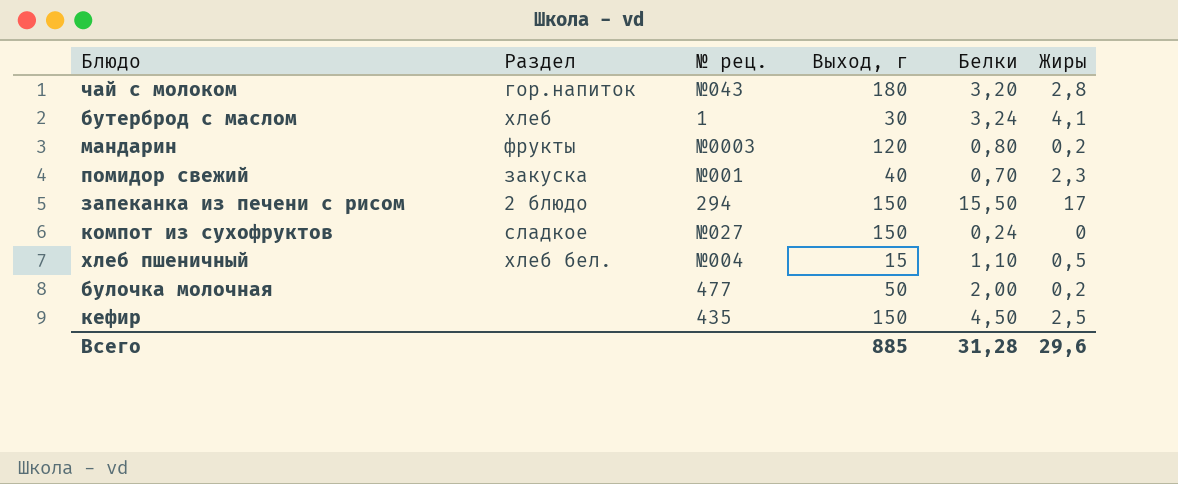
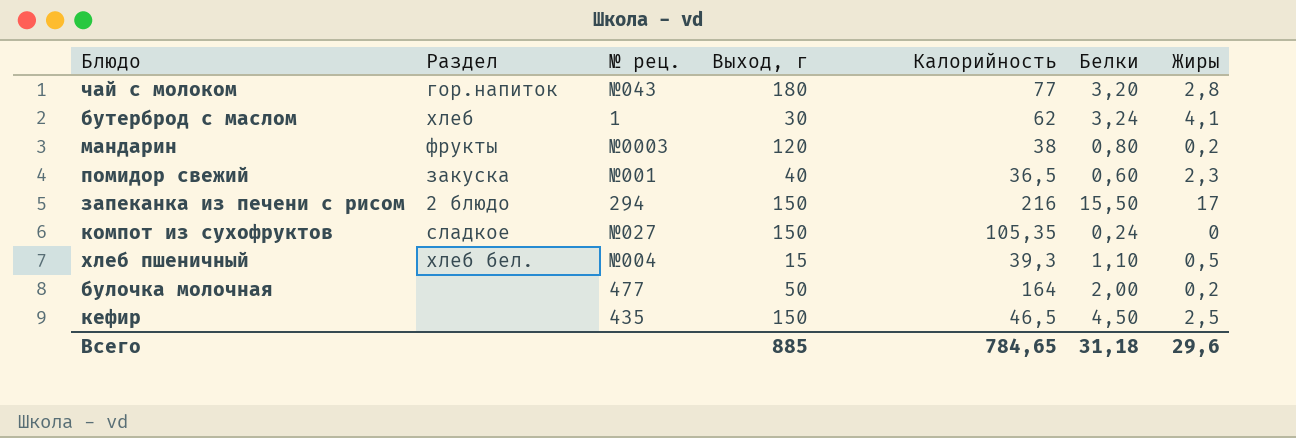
column Калорийность | position: none -> 5
помидор свежий | Белки: 0,70 -> 0,60
Всего | Белки: 31,28 -> 31,18

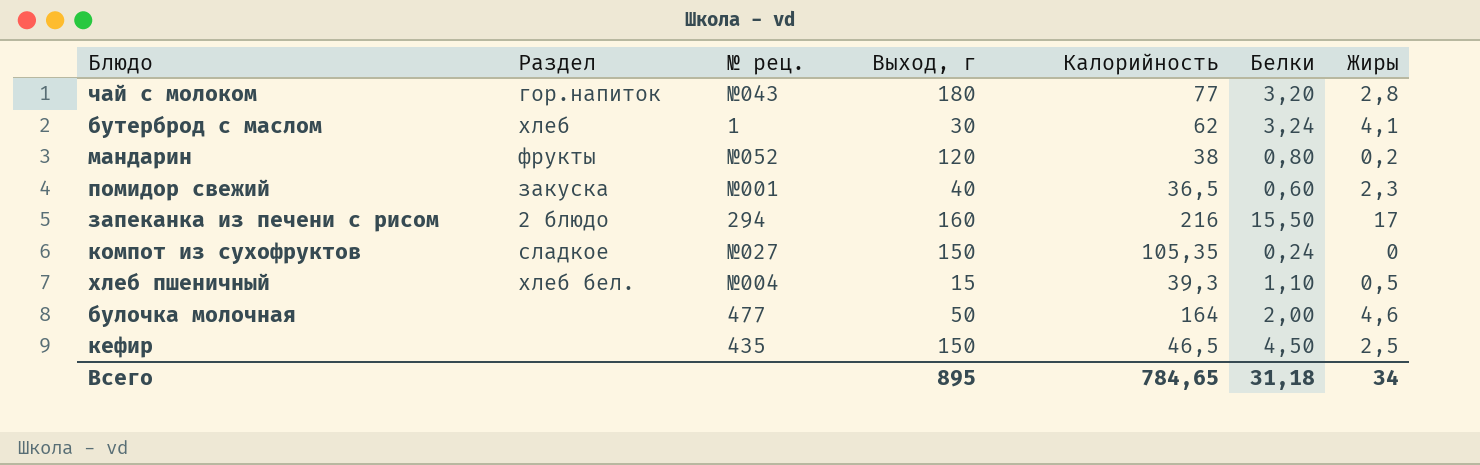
мандарин | № рец.: №0003 -> №052
запеканка из печени с рисом | Выход, г: 150 -> 160
булочка молочная | Жиры: 0,2 -> 4,6
Всего | Выход, г: 885 -> 895
Всего | Жиры: 29,6 -> 34

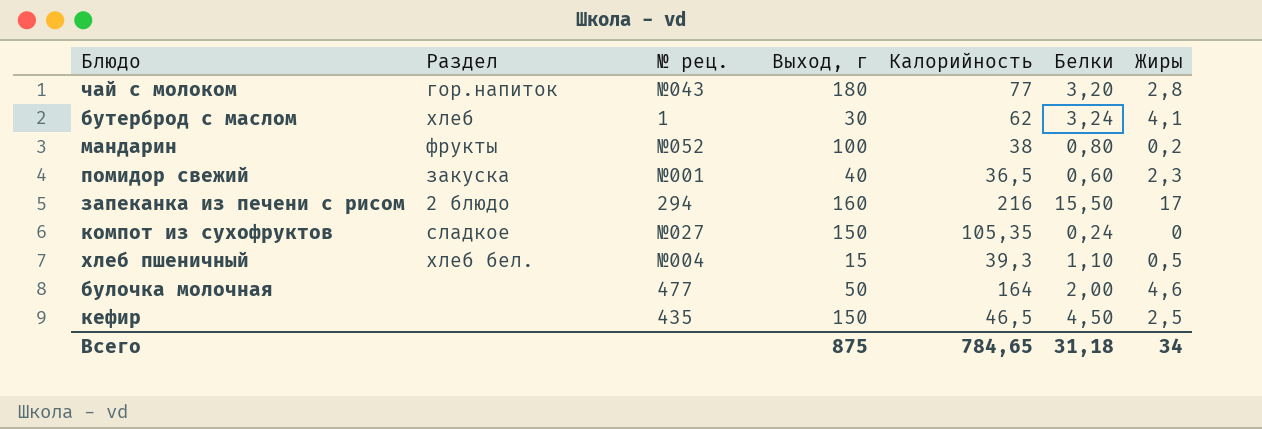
мандарин | Выход, г: 120 -> 100
Всего | Выход, г: 895 -> 875

